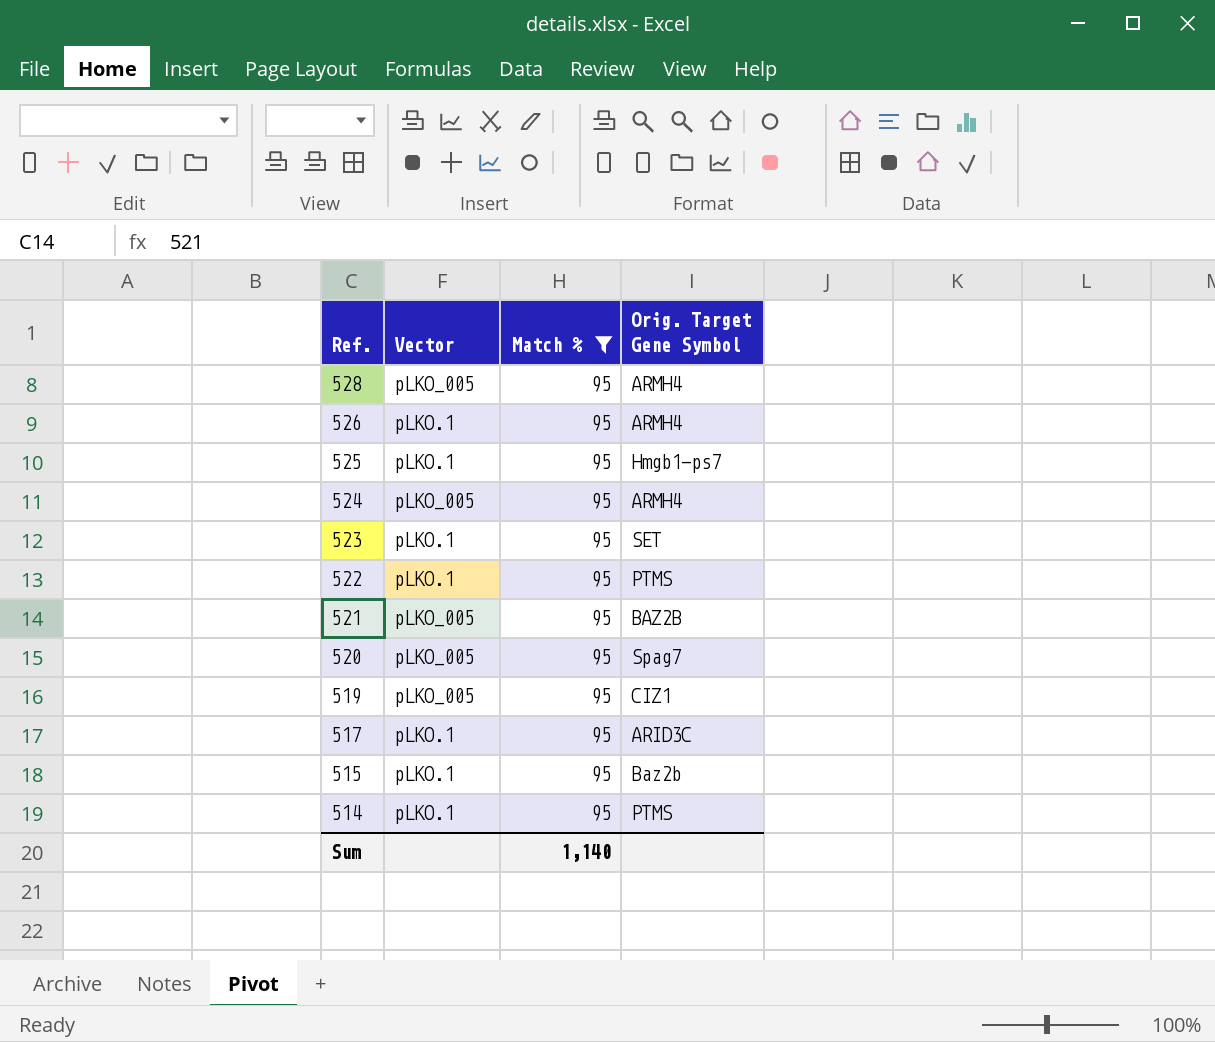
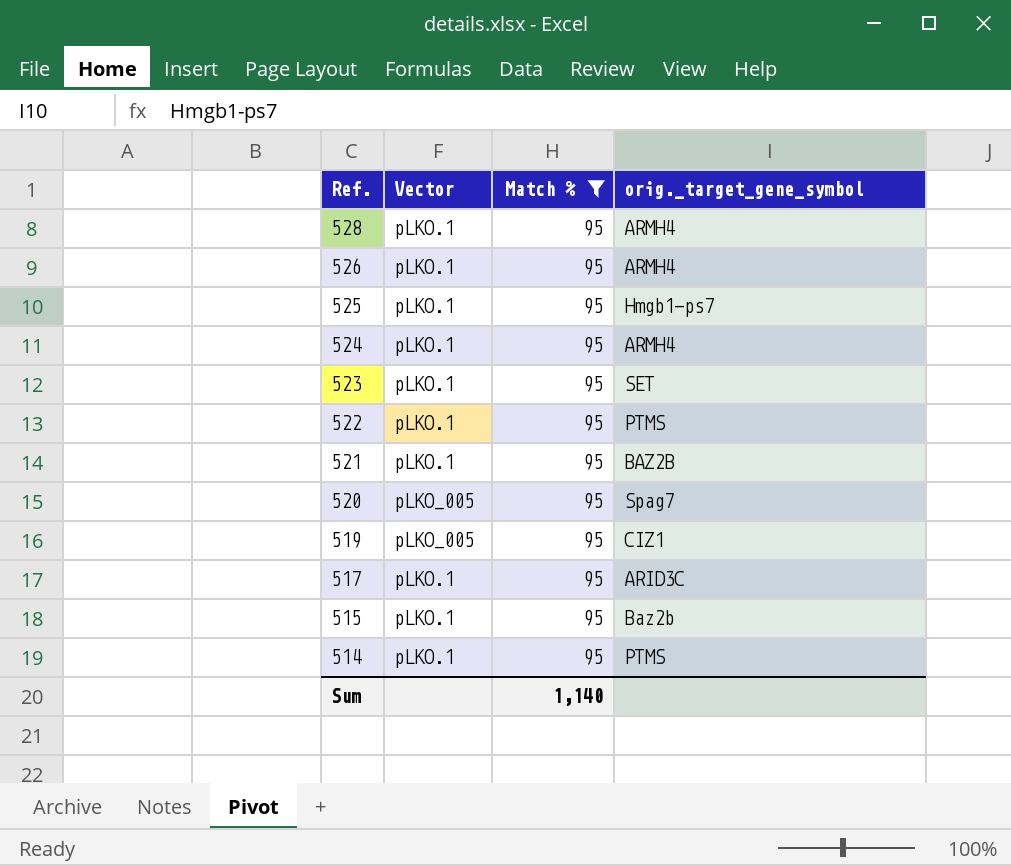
column name: Orig. Target Gene Symbol -> orig._target_gene_symbol
528 | Vector: pLKO_005 -> pLKO.1
524 | Vector: pLKO_005 -> pLKO.1
521 | Vector: pLKO_005 -> pLKO.1

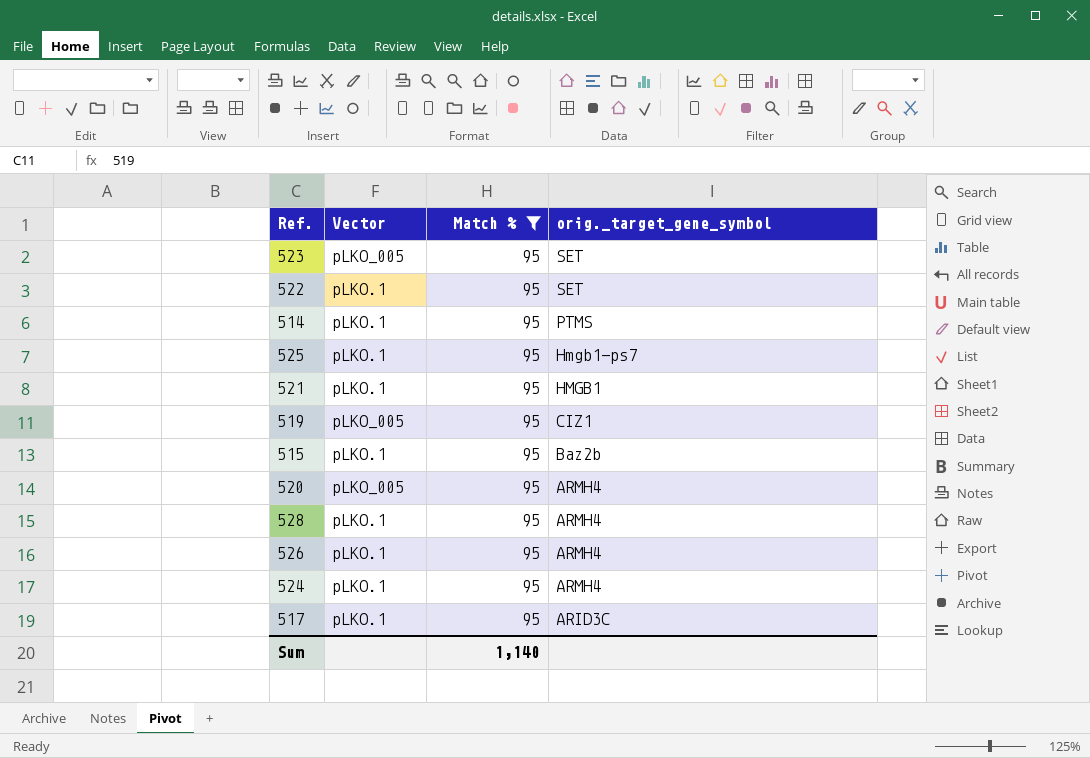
row order: Ref. descending -> orig._target_gene_symbol descending
523 | Vector: pLKO.1 -> pLKO_005
522 | orig._target_gene_symbol: PTMS -> SET
521 | orig._target_gene_symbol: BAZ2B -> HMGB1
520 | orig._target_gene_symbol: Spag7 -> ARMH4

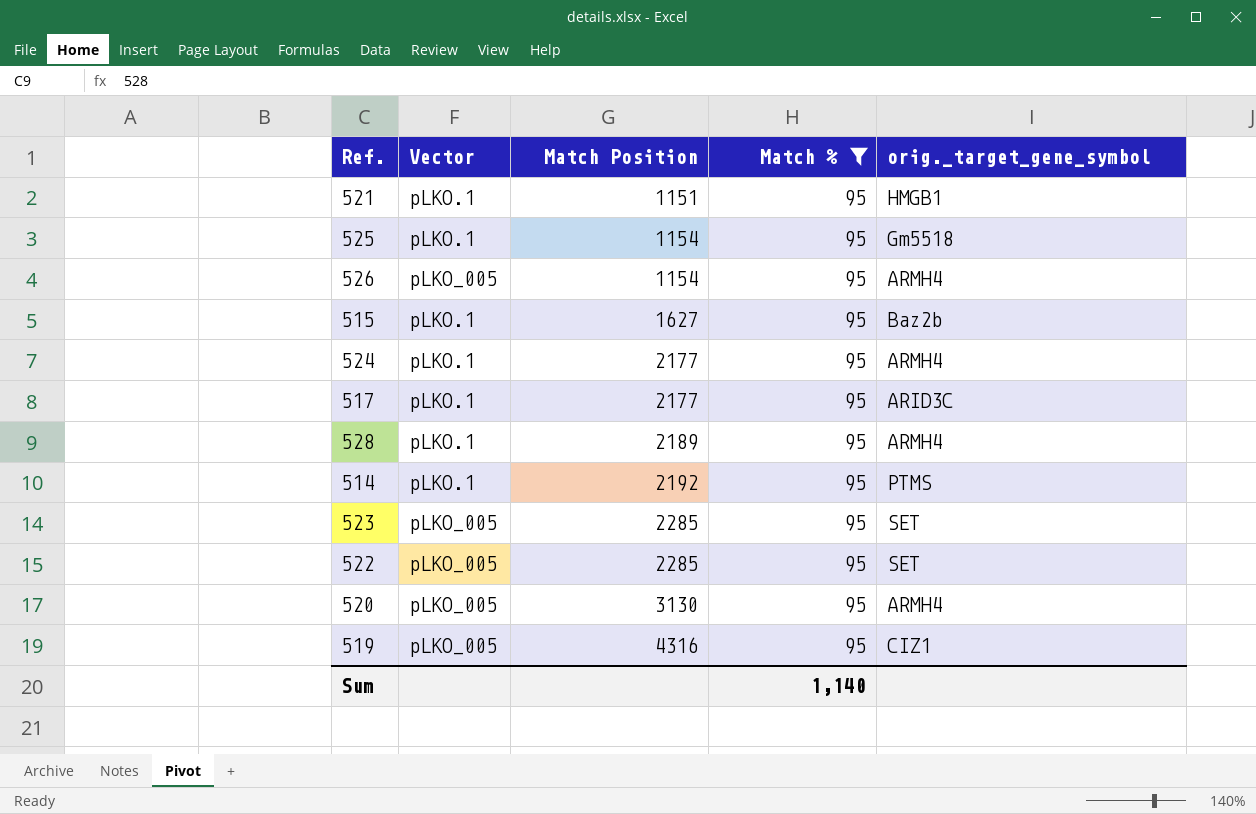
row order: orig._target_gene_symbol descending -> Match Position ascending
column Match Position | position: none -> 3
525 | orig._target_gene_symbol: Hmgb1-ps7 -> Gm5518
526 | Vector: pLKO.1 -> pLKO_005
522 | Vector: pLKO.1 -> pLKO_005

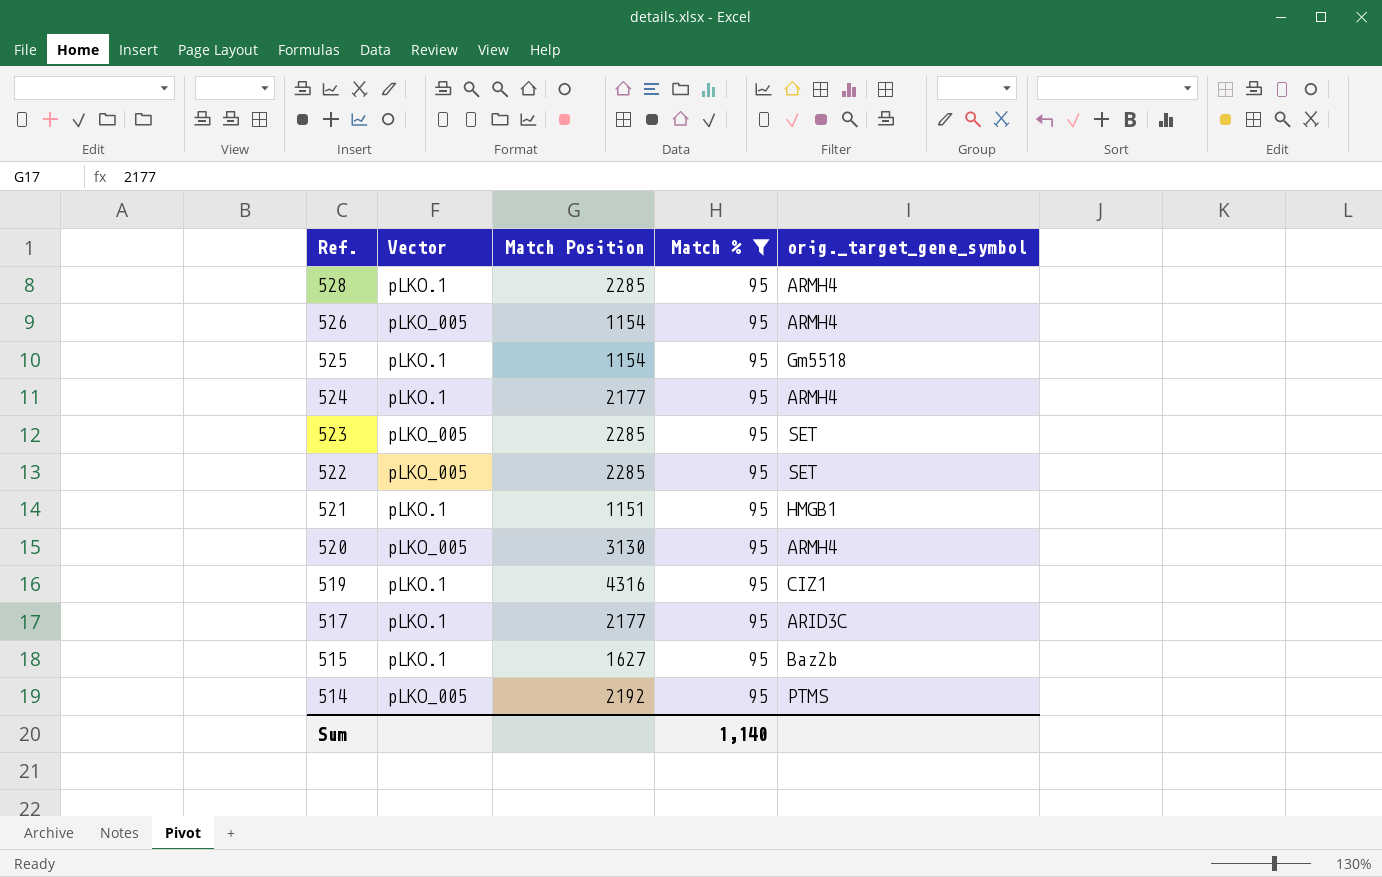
row order: Match Position ascending -> Ref. descending
528 | Match Position: 2189 -> 2285
519 | Vector: pLKO_005 -> pLKO.1
514 | Vector: pLKO.1 -> pLKO_005

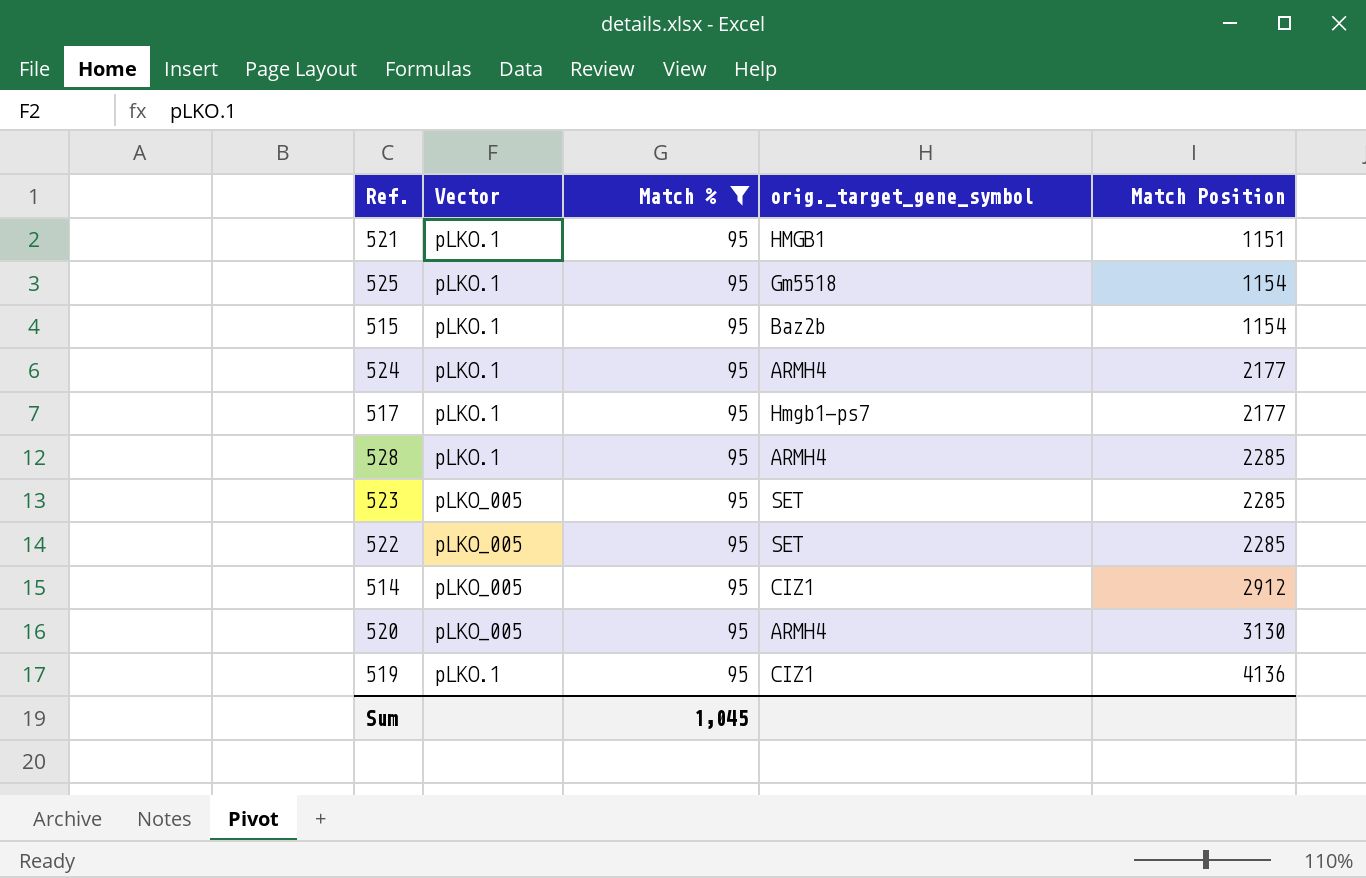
row order: Ref. descending -> Match Position ascending
column Match Position | position: 3 -> 5
row 526: pLKO_005 | 1154 | 95 | ARMH4 -> none
515 | Match Position: 1627 -> 1154
517 | orig._target_gene_symbol: ARID3C -> Hmgb1-ps7
514 | orig._target_gene_symbol: PTMS -> CIZ1
514 | Match Position: 2192 -> 2912
519 | Match Position: 4316 -> 4136
Sum | Match %: 1,140 -> 1,045

